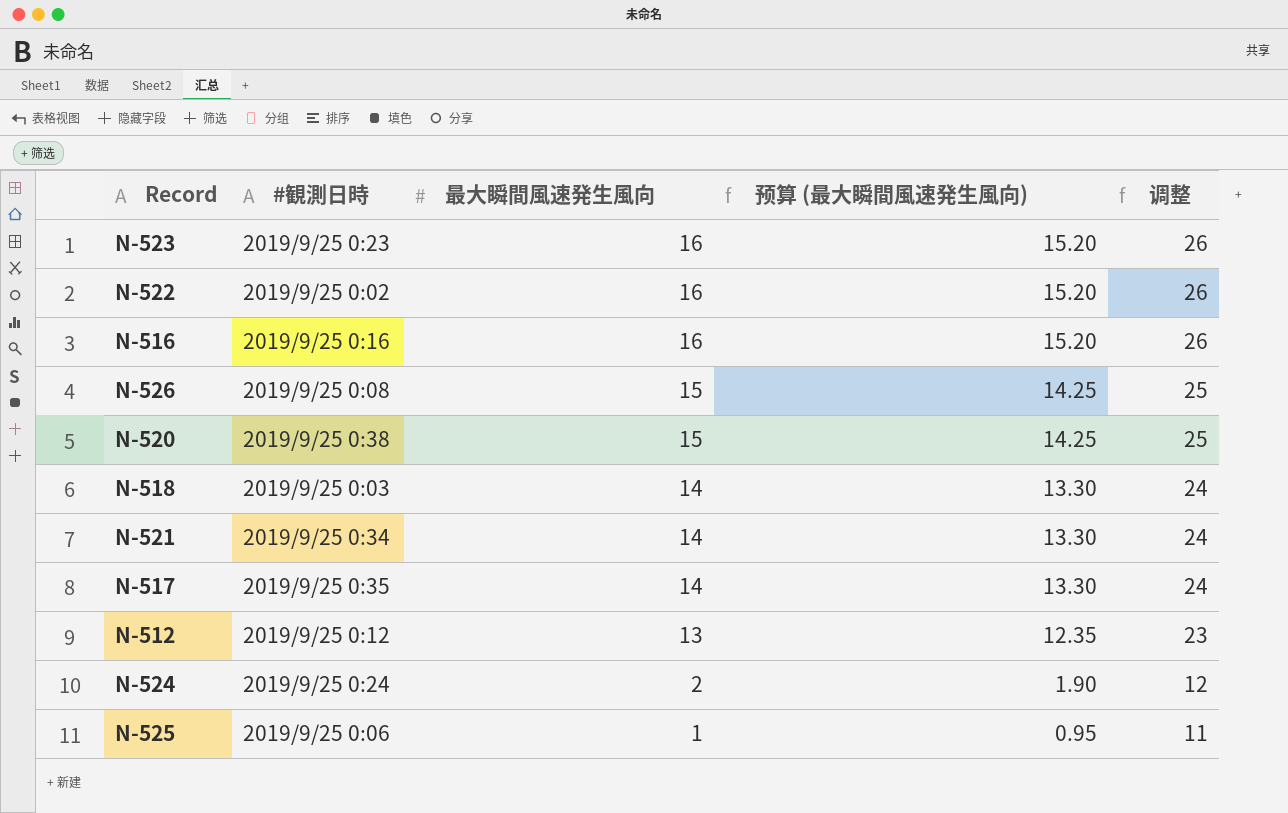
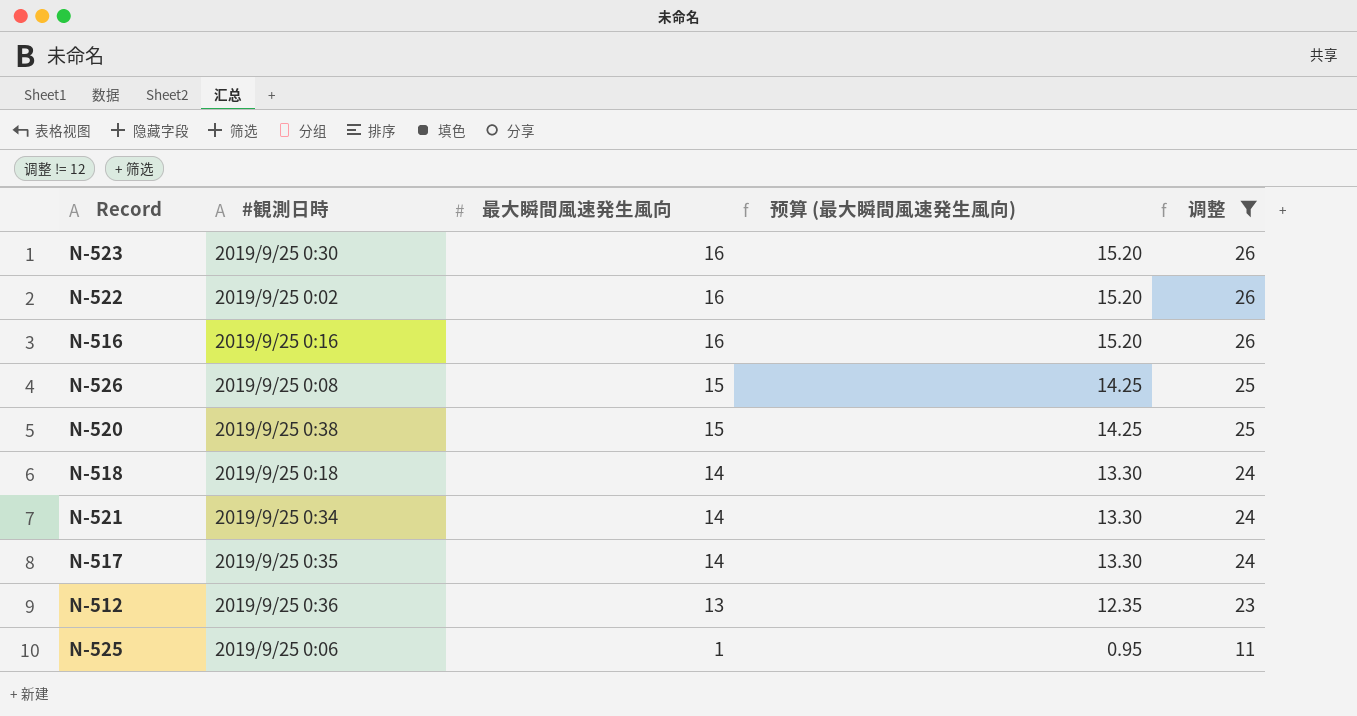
filter: none -> 调整 != 12
N-523 | #観測日時: 2019/9/25 0:23 -> 2019/9/25 0:30
N-518 | #観測日時: 2019/9/25 0:03 -> 2019/9/25 0:18
N-512 | #観測日時: 2019/9/25 0:12 -> 2019/9/25 0:36

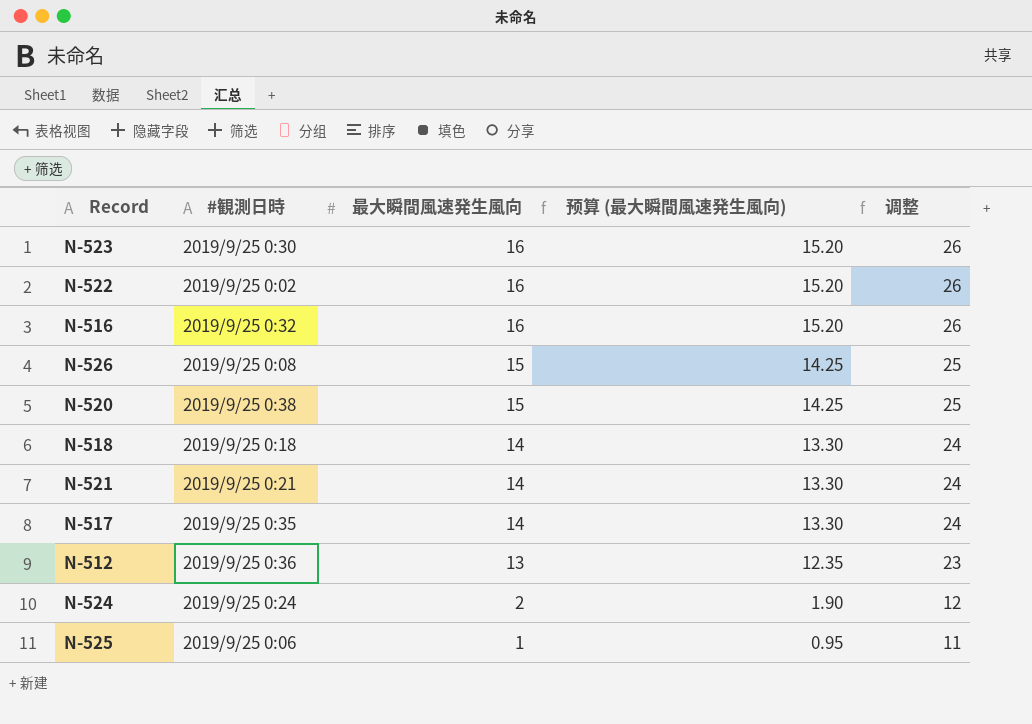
filter: 调整 != 12 -> none
N-516 | #観測日時: 2019/9/25 0:16 -> 2019/9/25 0:32
N-521 | #観測日時: 2019/9/25 0:34 -> 2019/9/25 0:21

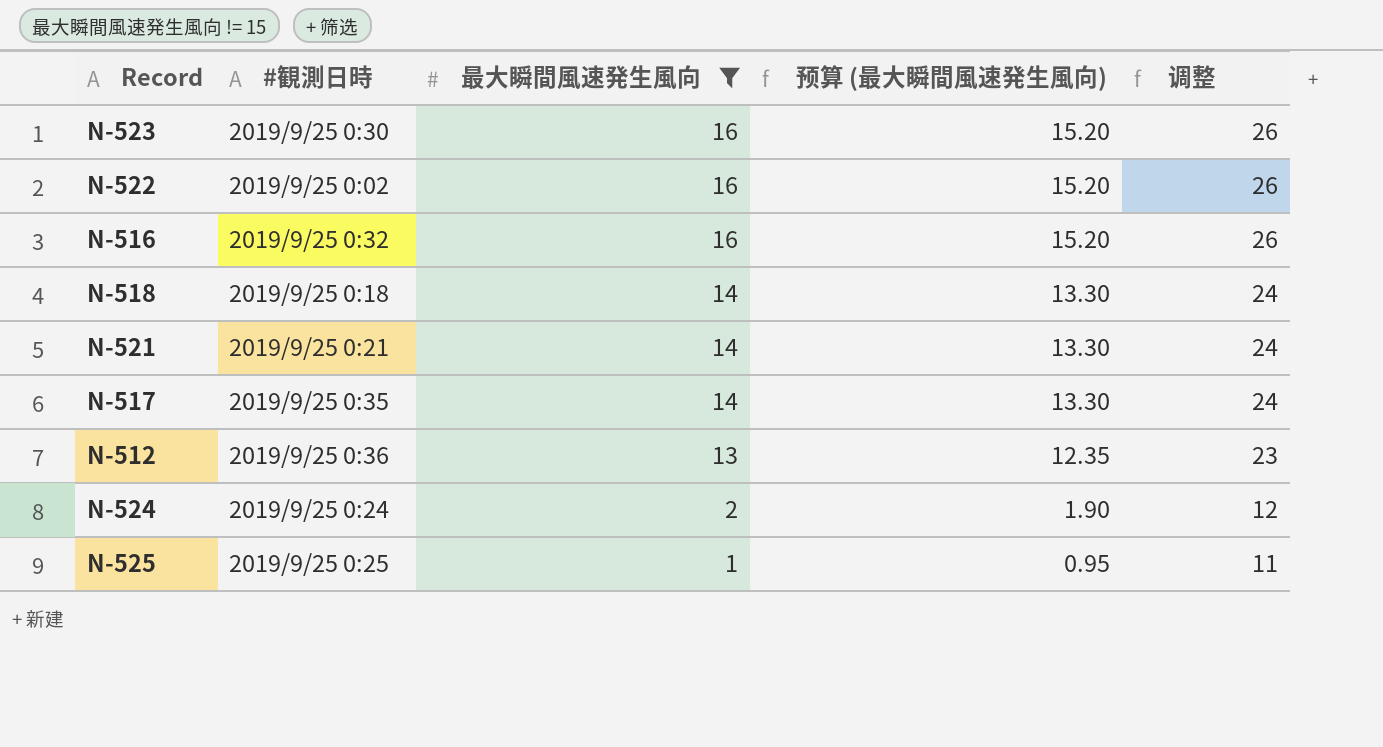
filter: none -> 最大瞬間風速発生風向 != 15
N-525 | #観測日時: 2019/9/25 0:06 -> 2019/9/25 0:25

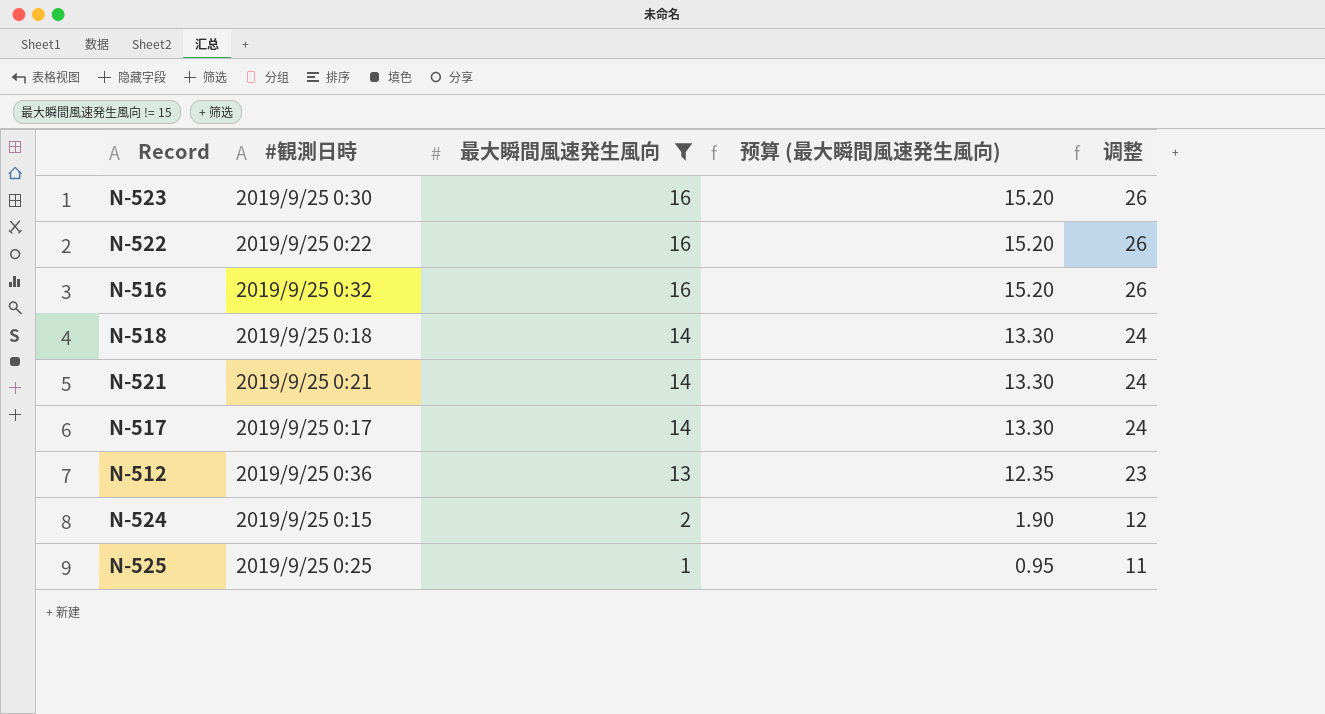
N-522 | #観測日時: 2019/9/25 0:02 -> 2019/9/25 0:22
N-517 | #観測日時: 2019/9/25 0:35 -> 2019/9/25 0:17
N-524 | #観測日時: 2019/9/25 0:24 -> 2019/9/25 0:15

